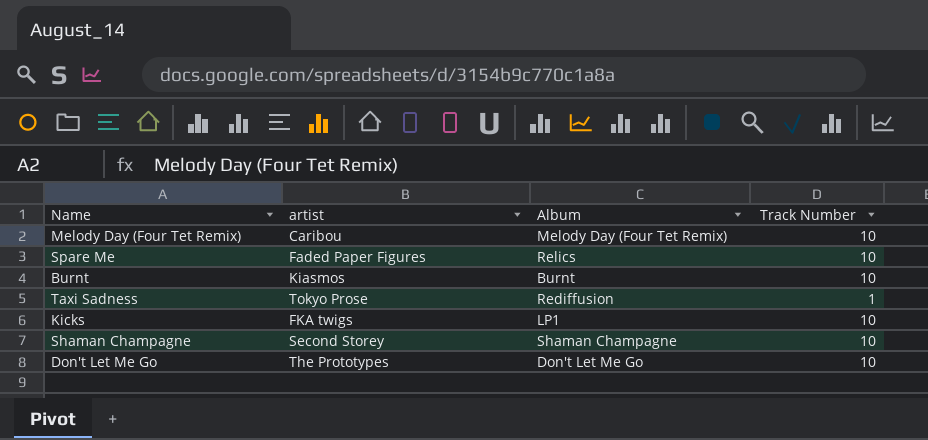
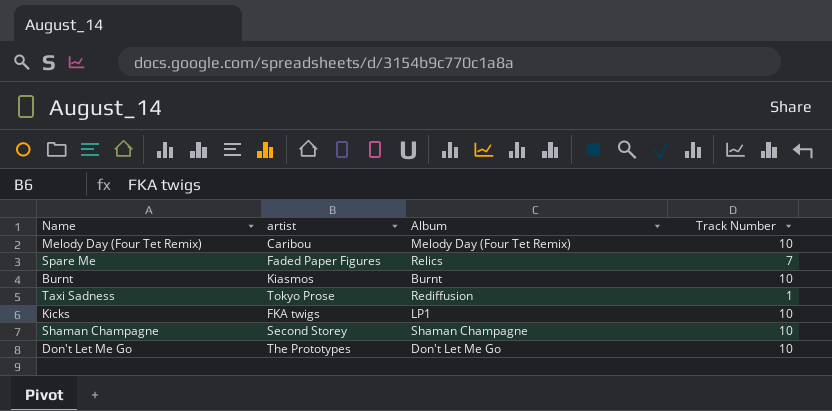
Spare Me | Track Number: 10 -> 7

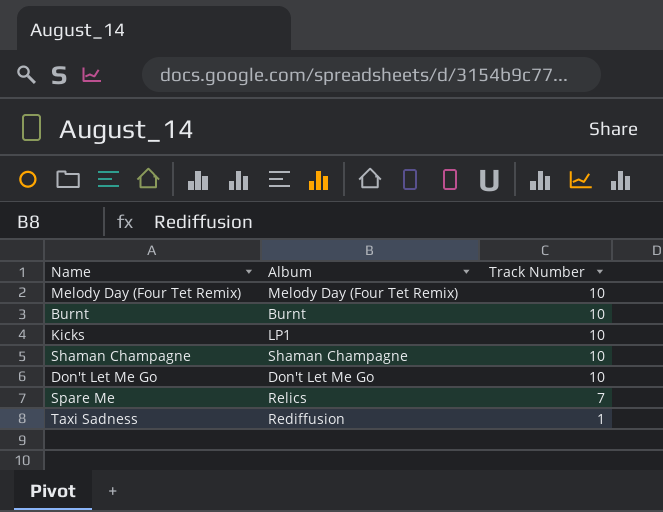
row order: none -> Track Number descending
column artist | position: 2 -> none

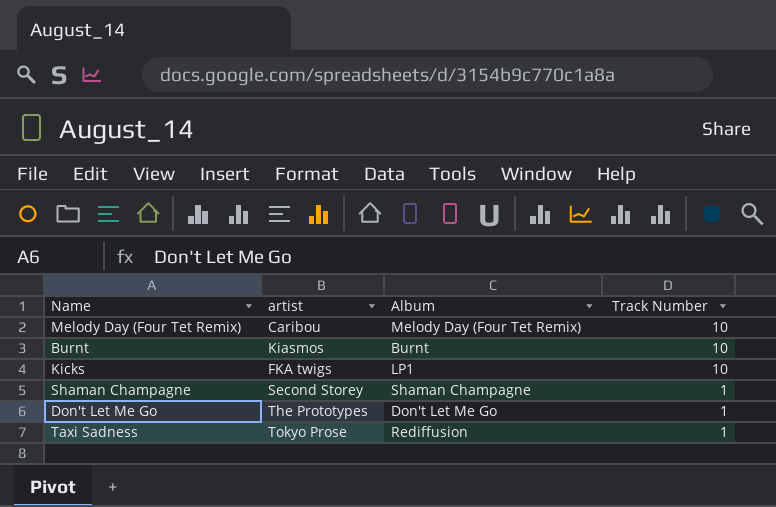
column artist | position: none -> 2
row Spare Me: Relics | 7 -> none
Shaman Champagne | Track Number: 10 -> 1
Don't Let Me Go | Track Number: 10 -> 1

